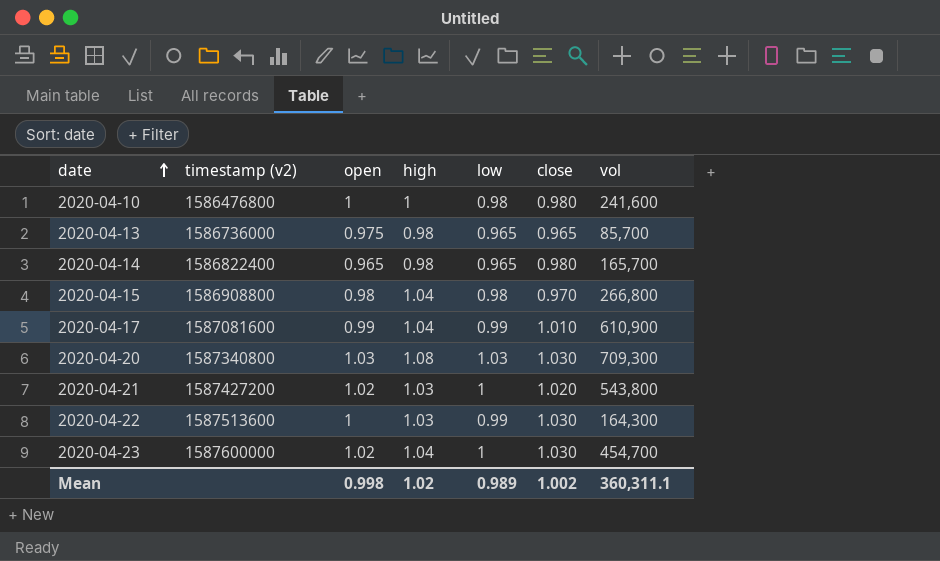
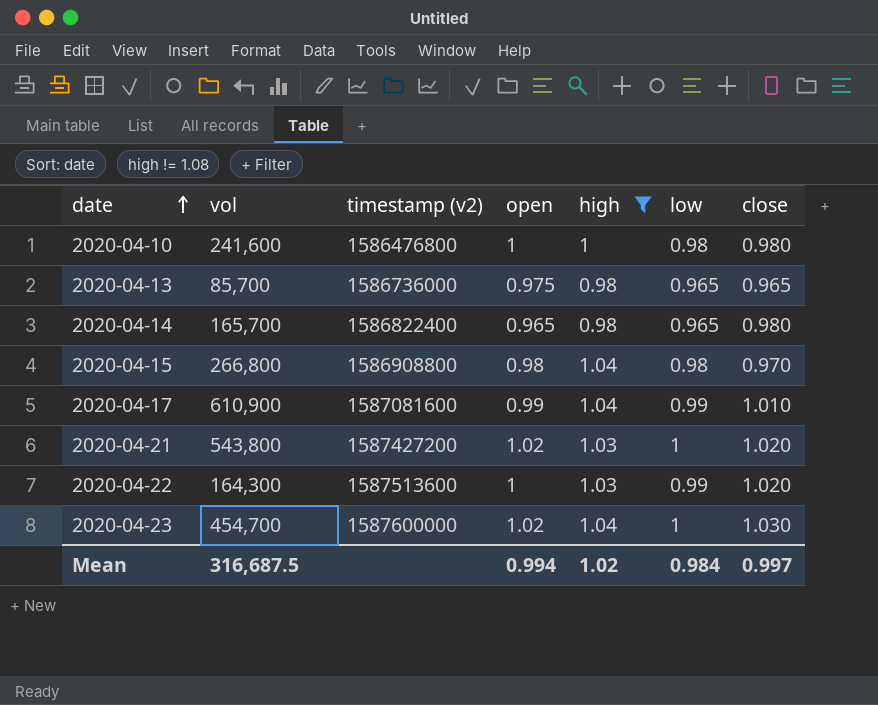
filter: none -> high != 1.08
column vol | position: 7 -> 2
2020-04-22 | close: 1.030 -> 1.020
Mean | vol: 360,311.1 -> 316,687.5
Mean | open: 0.998 -> 0.994
Mean | low: 0.989 -> 0.984
Mean | close: 1.002 -> 0.997

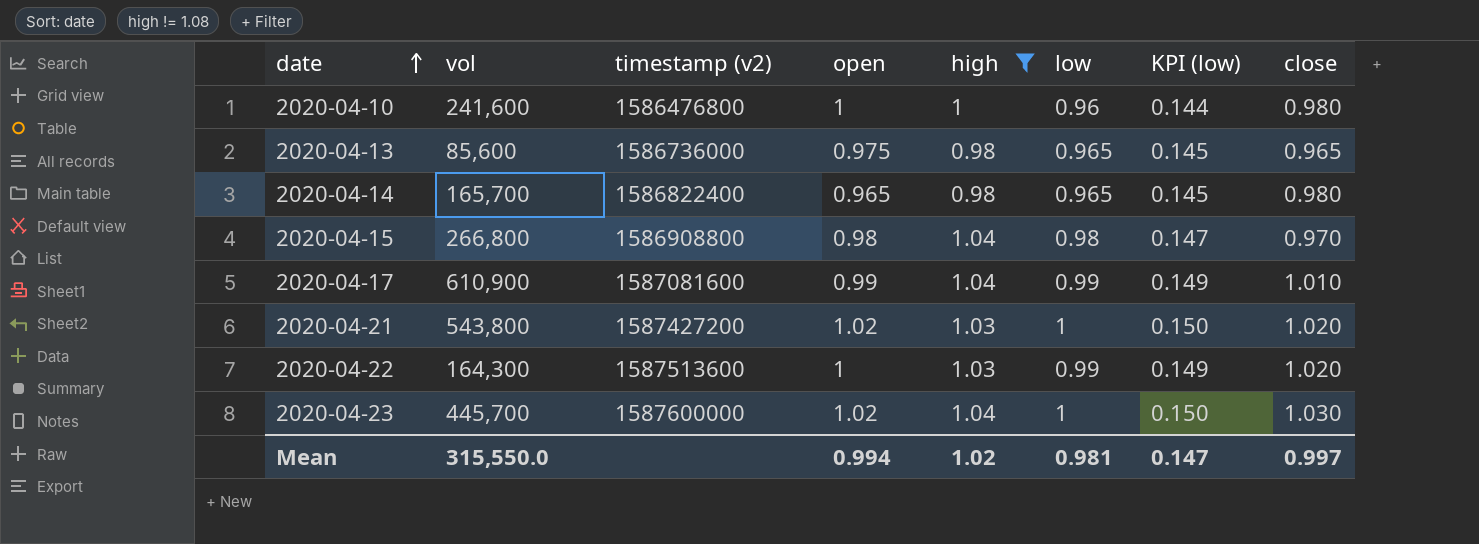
column KPI (low) | formula: none -> [low] * 0.15
2020-04-10 | low: 0.98 -> 0.96
2020-04-13 | vol: 85,700 -> 85,600
2020-04-23 | vol: 454,700 -> 445,700
Mean | vol: 316,687.5 -> 315,550.0
Mean | low: 0.984 -> 0.981

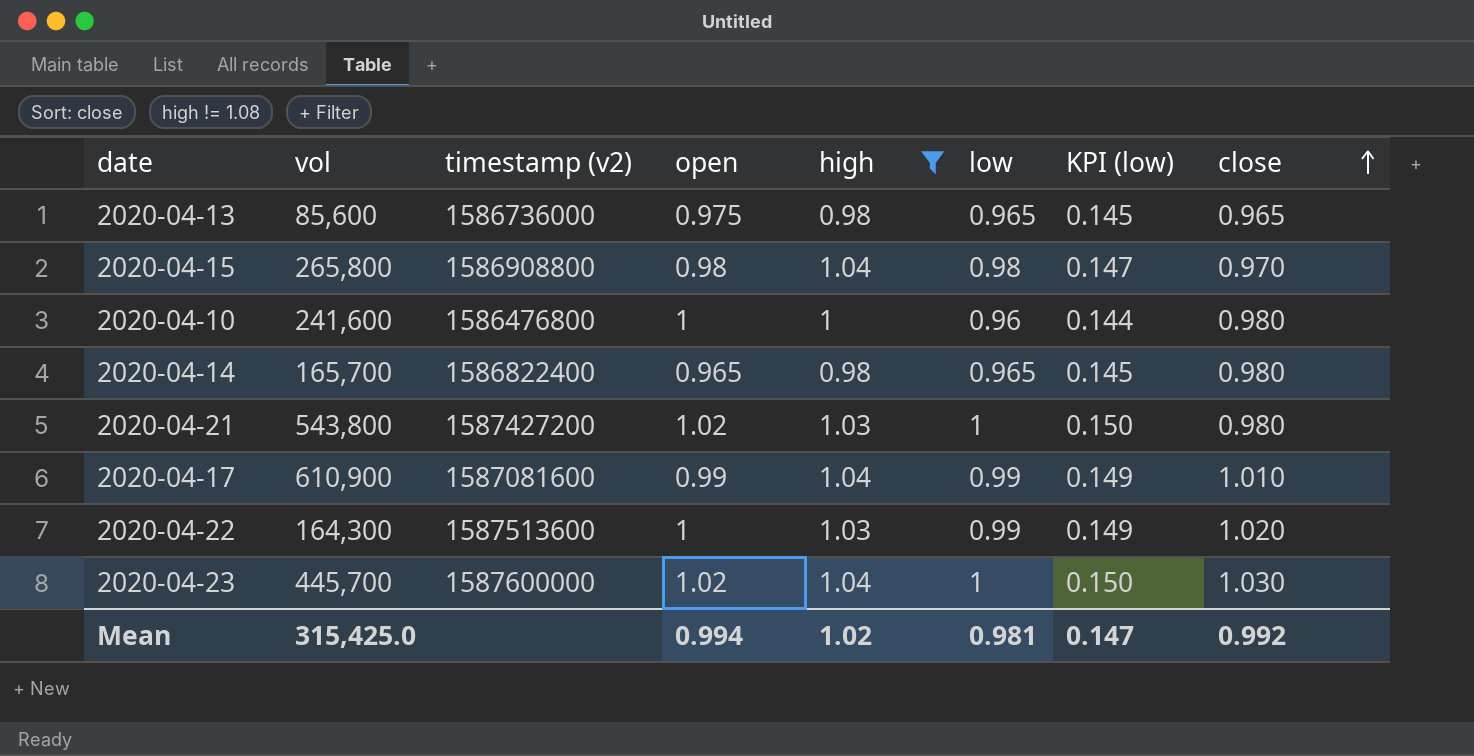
row order: date ascending -> close ascending
2020-04-15 | vol: 266,800 -> 265,800
2020-04-21 | close: 1.020 -> 0.980
Mean | vol: 315,550.0 -> 315,425.0
Mean | close: 0.997 -> 0.992

